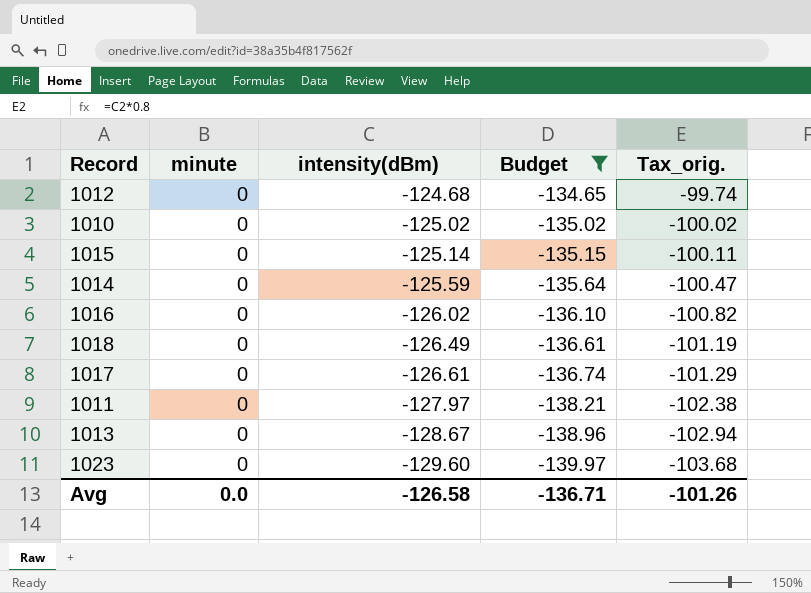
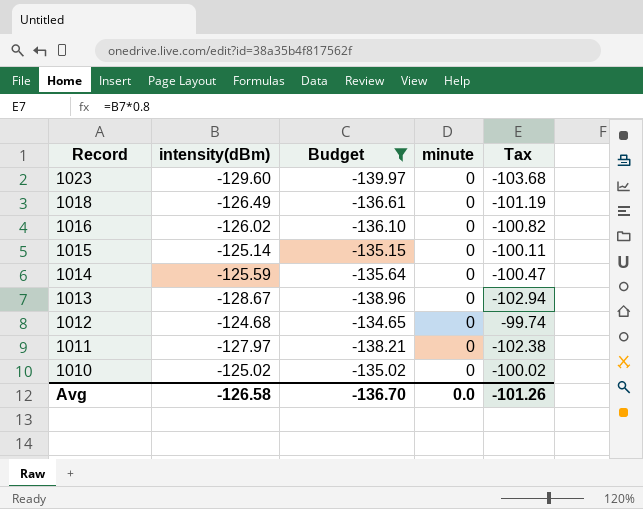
row order: intensity(dBm) descending -> Record descending
column minute | position: 2 -> 4
column name: Tax_orig. -> Tax
row 1017: 0 | -126.61 | -136.74 | -101.29 -> none
Avg | Budget: -136.71 -> -136.70

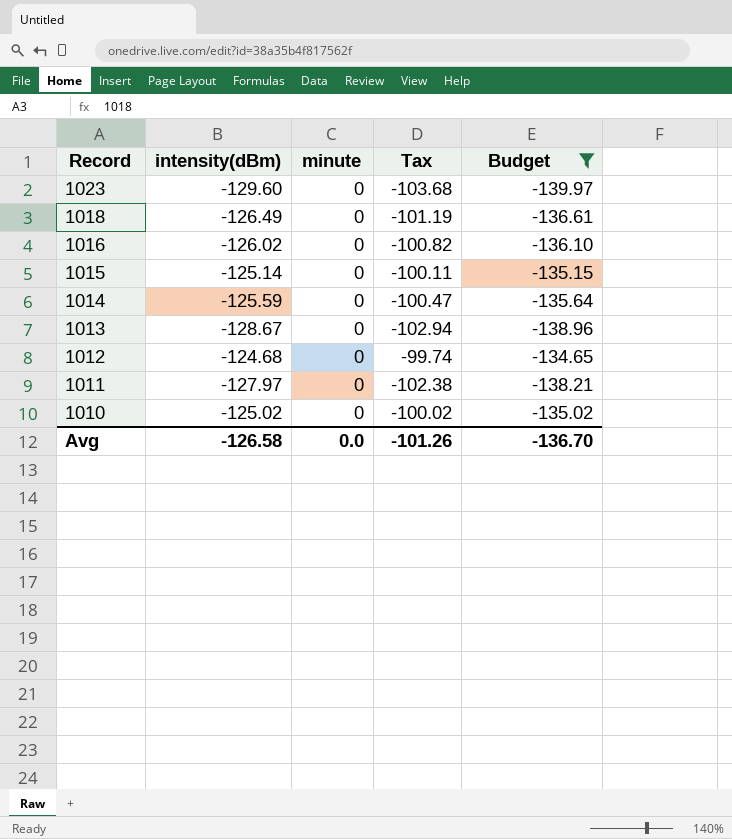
column Budget | position: 3 -> 5

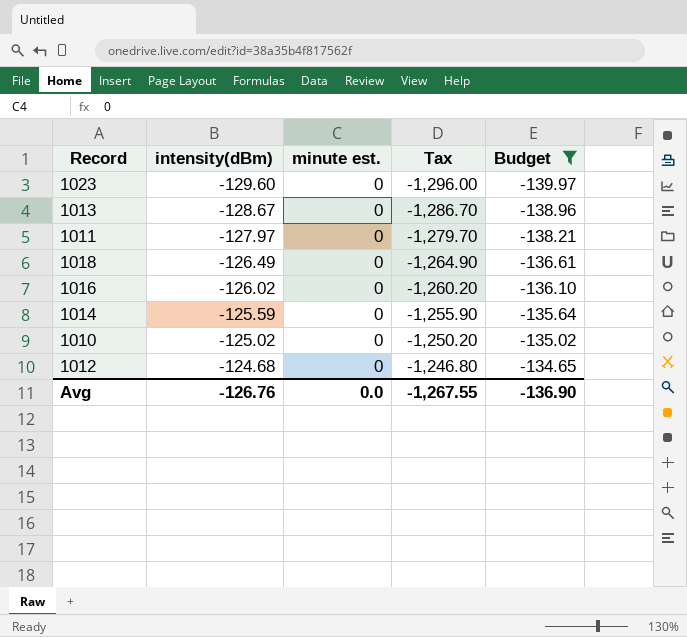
row order: Record descending -> intensity(dBm) ascending
column name: minute -> minute est.
column Tax | formula: [intensity(dBm)] * 0.8 -> [intensity(dBm)] * 10
row 1015: -125.14 | 0 | -100.11 | -135.15 -> none
Avg | intensity(dBm): -126.58 -> -126.76
Avg | Tax: -101.26 -> -1,267.55
Avg | Budget: -136.70 -> -136.90

